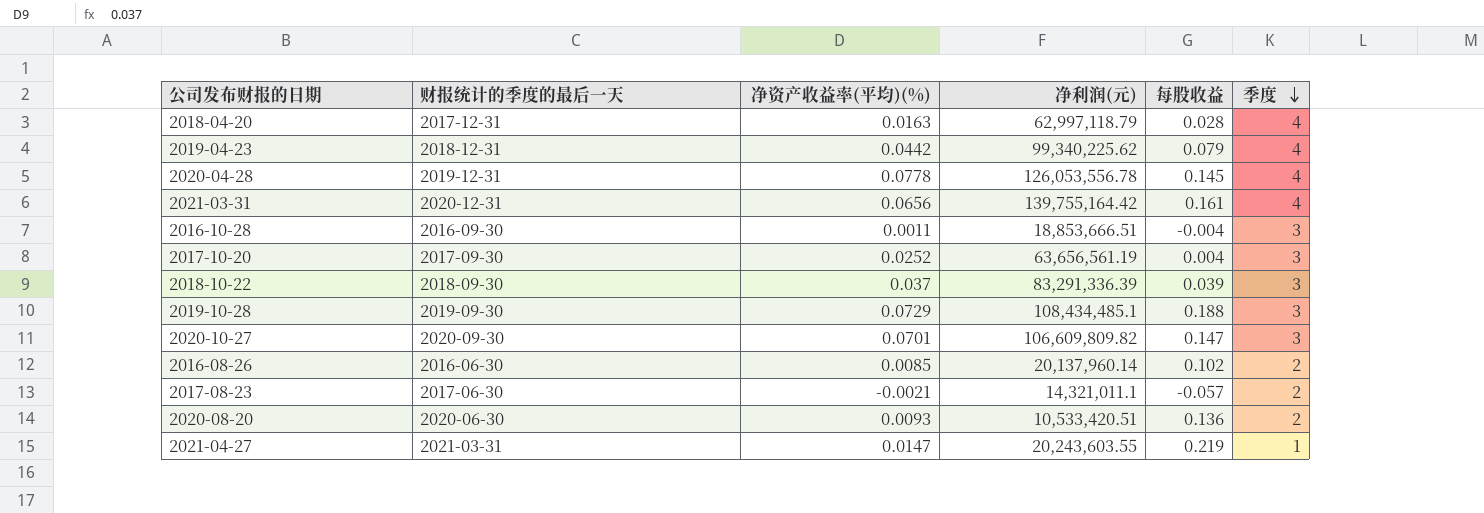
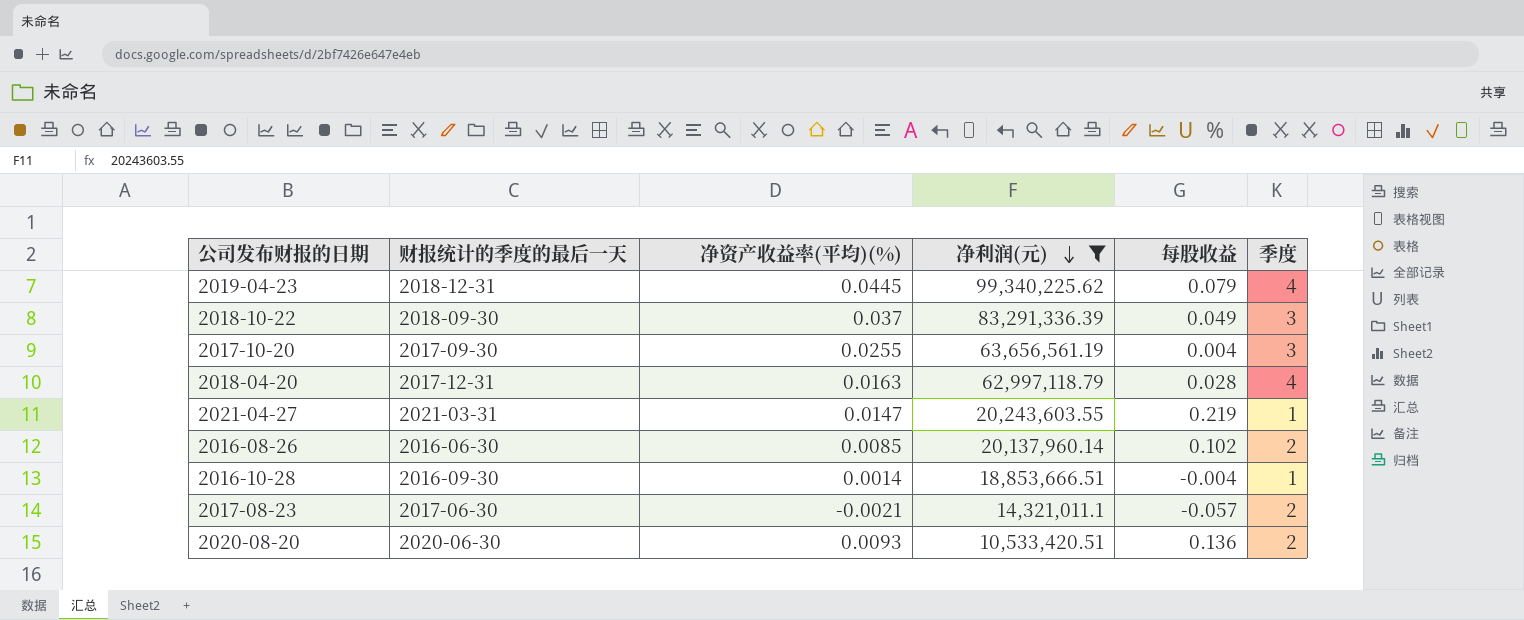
filter: none -> 净利润(元) <= 99,340,225.62
row order: 季度 descending -> 净利润(元) descending
2019-04-23 | 净资产收益率(平均)(%): 0.0442 -> 0.0445
2018-10-22 | 每股收益: 0.039 -> 0.049
2017-10-20 | 净资产收益率(平均)(%): 0.0252 -> 0.0255
2016-10-28 | 净资产收益率(平均)(%): 0.0011 -> 0.0014
2016-10-28 | 季度: 3 -> 1

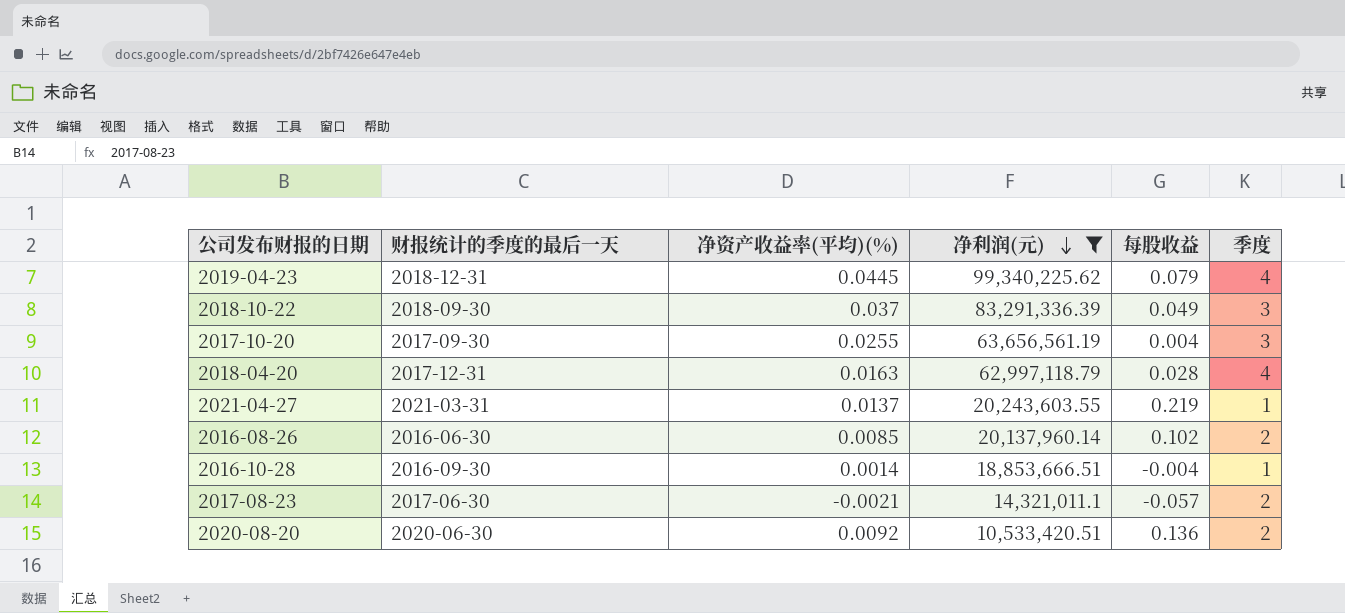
2021-04-27 | 净资产收益率(平均)(%): 0.0147 -> 0.0137
2020-08-20 | 净资产收益率(平均)(%): 0.0093 -> 0.0092

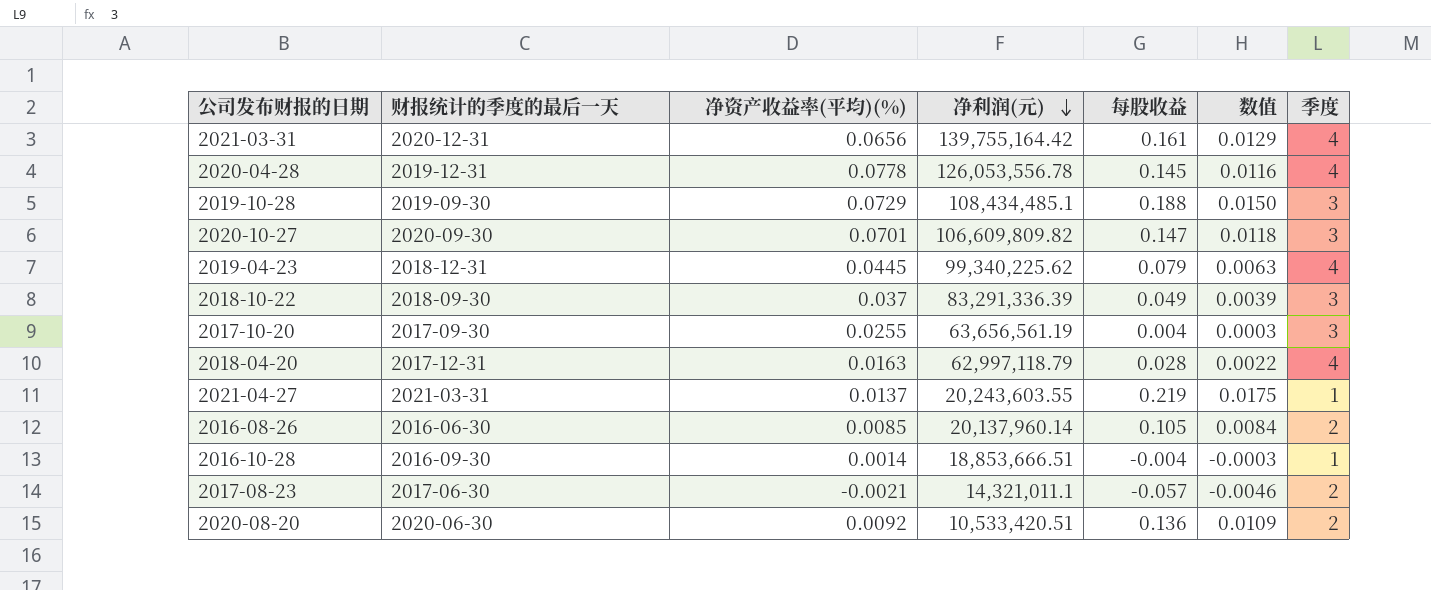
filter: 净利润(元) <= 99,340,225.62 -> none
column 数值 | formula: none -> [每股收益] * 0.08
2016-08-26 | 每股收益: 0.102 -> 0.105

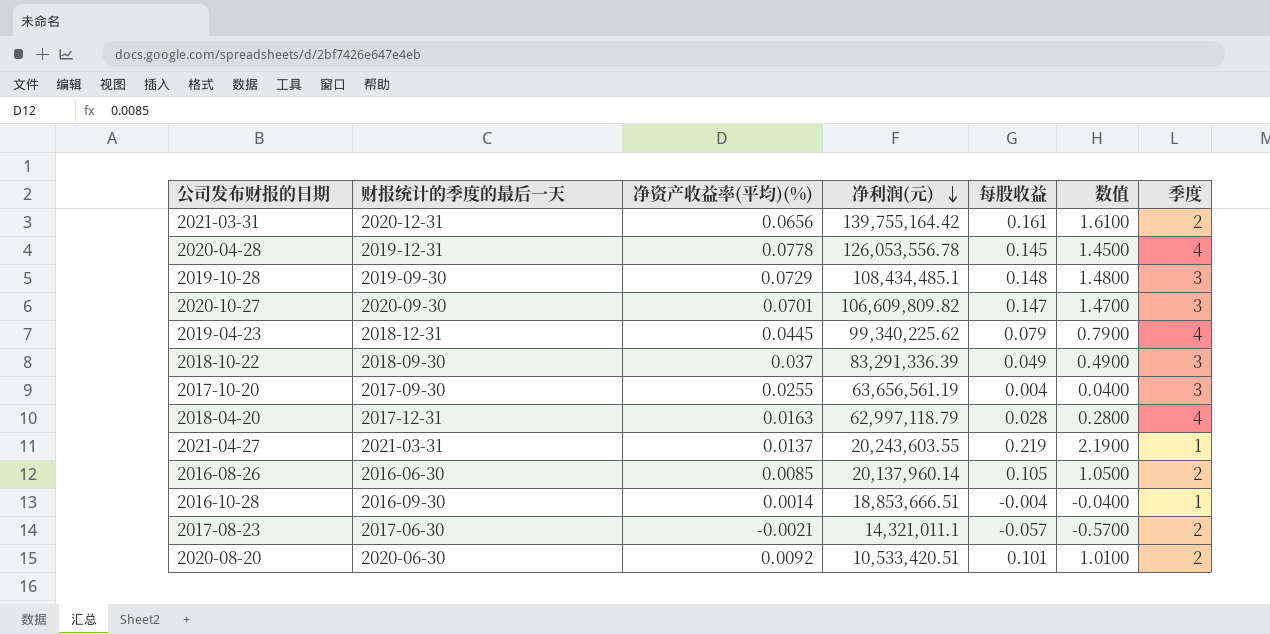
column 数值 | formula: [每股收益] * 0.08 -> [每股收益] * 10
2021-03-31 | 季度: 4 -> 2
2019-10-28 | 每股收益: 0.188 -> 0.148
2020-08-20 | 每股收益: 0.136 -> 0.101

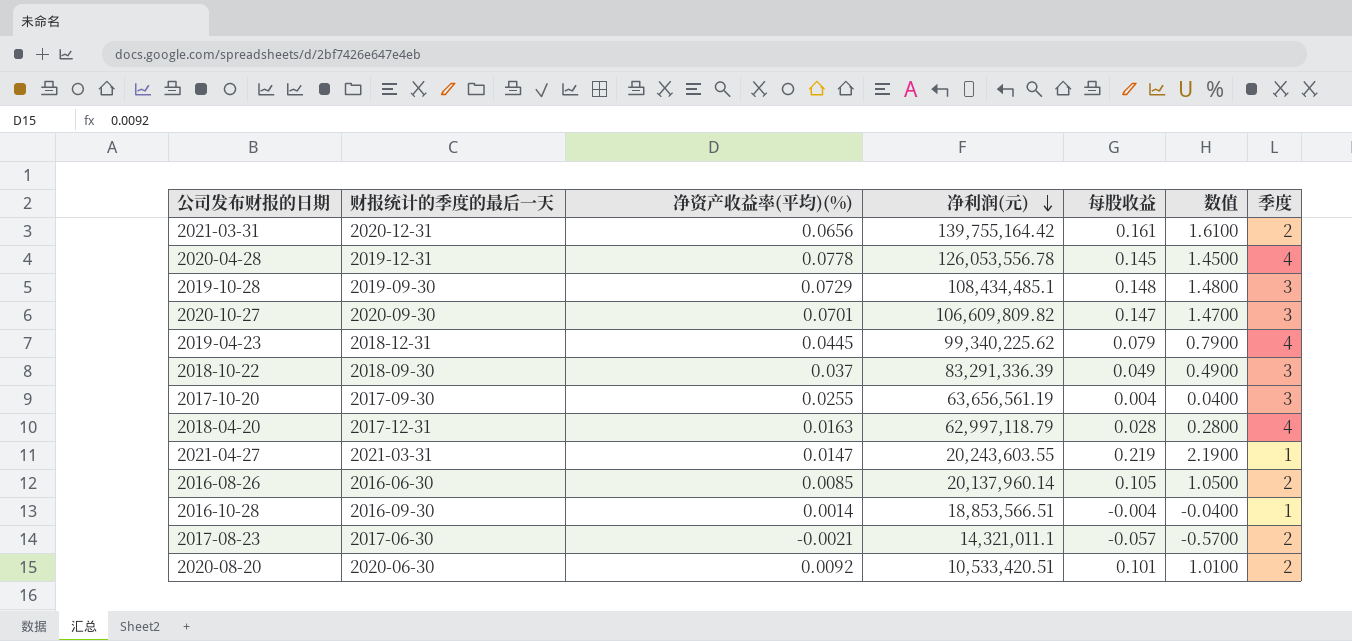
2021-04-27 | 净资产收益率(平均)(%): 0.0137 -> 0.0147
2016-10-28 | 净利润(元): 18,853,666.51 -> 18,853,566.51

